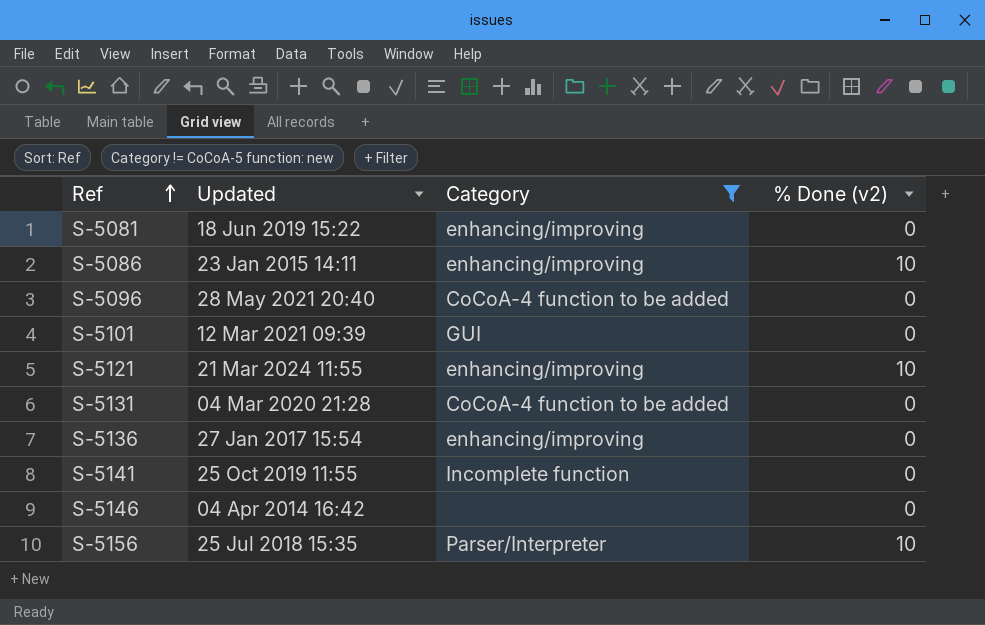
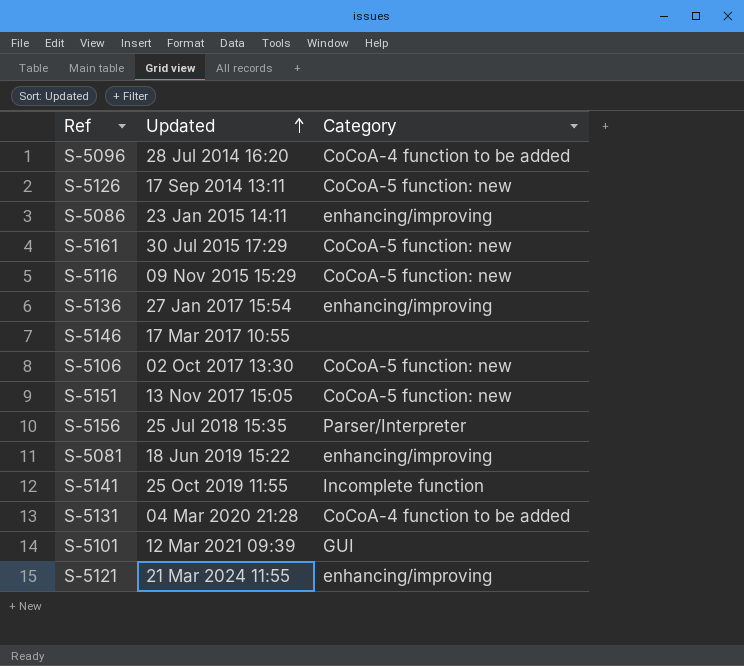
filter: Category != CoCoA-5 function: new -> none
row order: Ref ascending -> Updated ascending
column % Done (v2) | position: 4 -> none
S-5096 | Updated: 28 May 2021 20:40 -> 28 Jul 2014 16:20
S-5146 | Updated: 04 Apr 2014 16:42 -> 17 Mar 2017 10:55

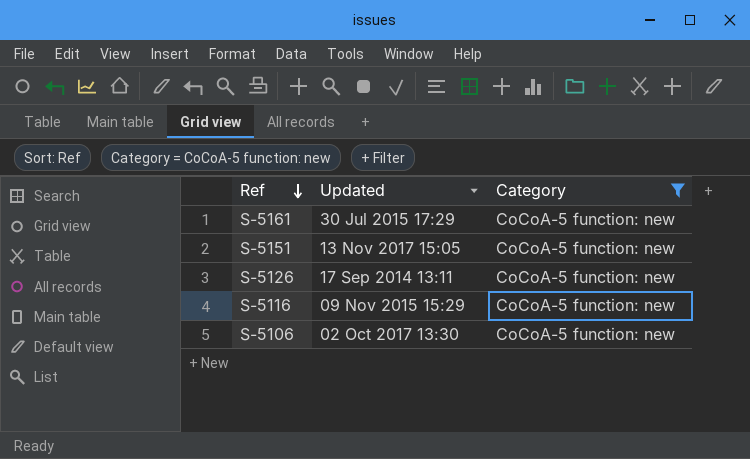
filter: none -> Category = CoCoA-5 function: new
row order: Updated ascending -> Ref descending

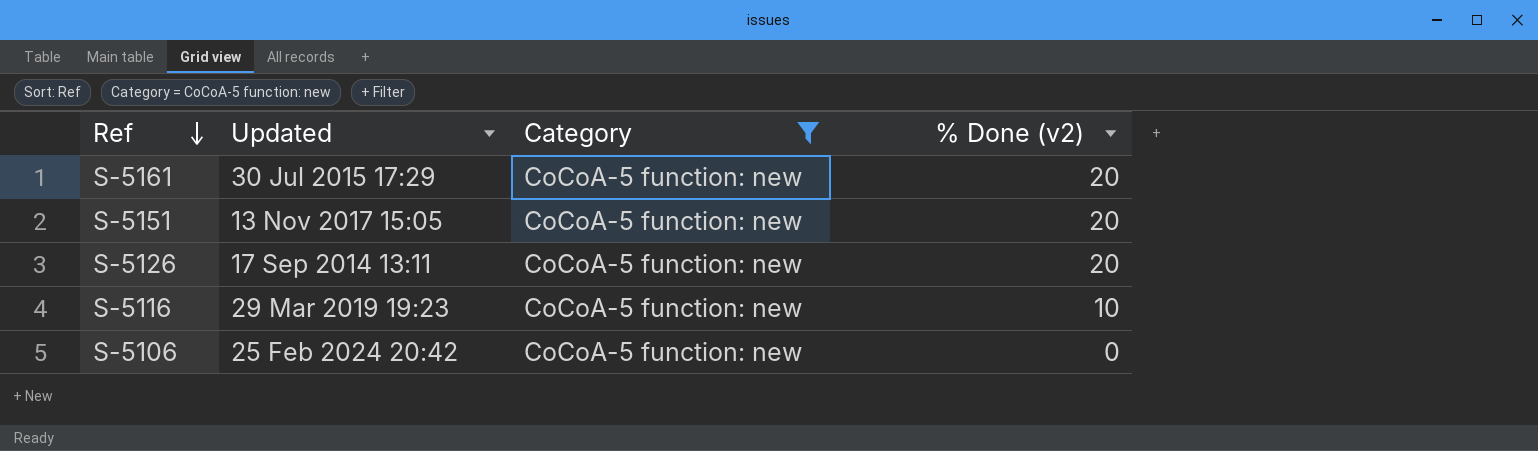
column % Done (v2) | position: none -> 4
S-5116 | Updated: 09 Nov 2015 15:29 -> 29 Mar 2019 19:23
S-5106 | Updated: 02 Oct 2017 13:30 -> 25 Feb 2024 20:42

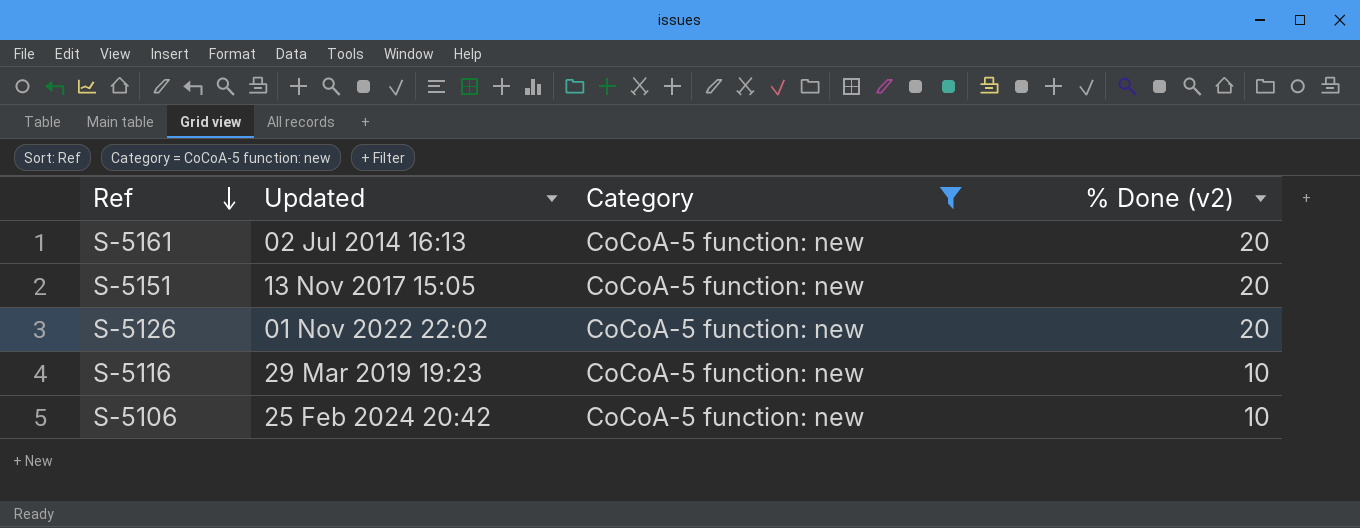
S-5161 | Updated: 30 Jul 2015 17:29 -> 02 Jul 2014 16:13
S-5126 | Updated: 17 Sep 2014 13:11 -> 01 Nov 2022 22:02
S-5106 | % Done (v2): 0 -> 10

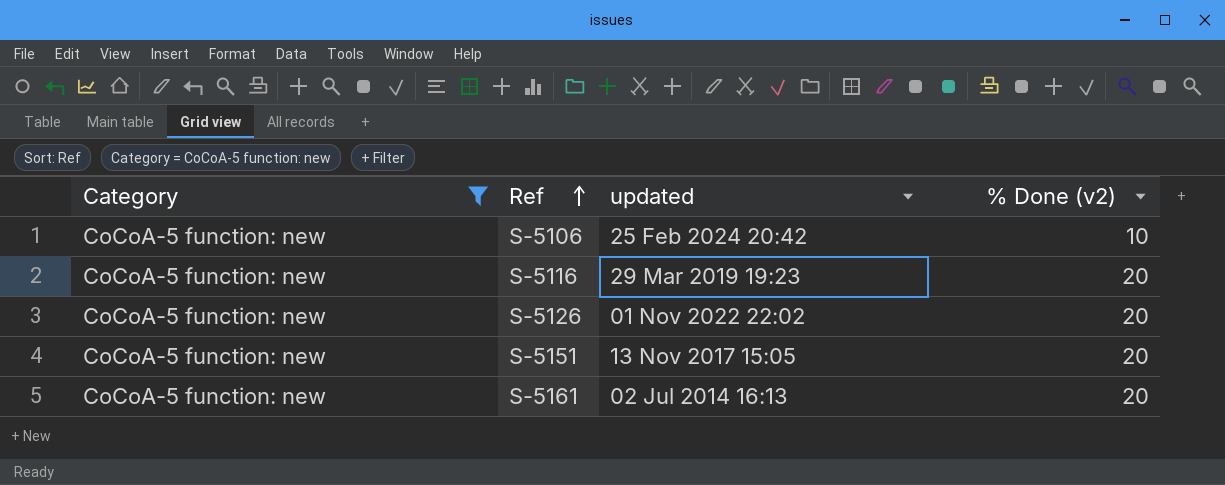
row order: Ref descending -> Ref ascending
column Category | position: 3 -> 1
column name: Updated -> updated
S-5116 | % Done (v2): 10 -> 20

